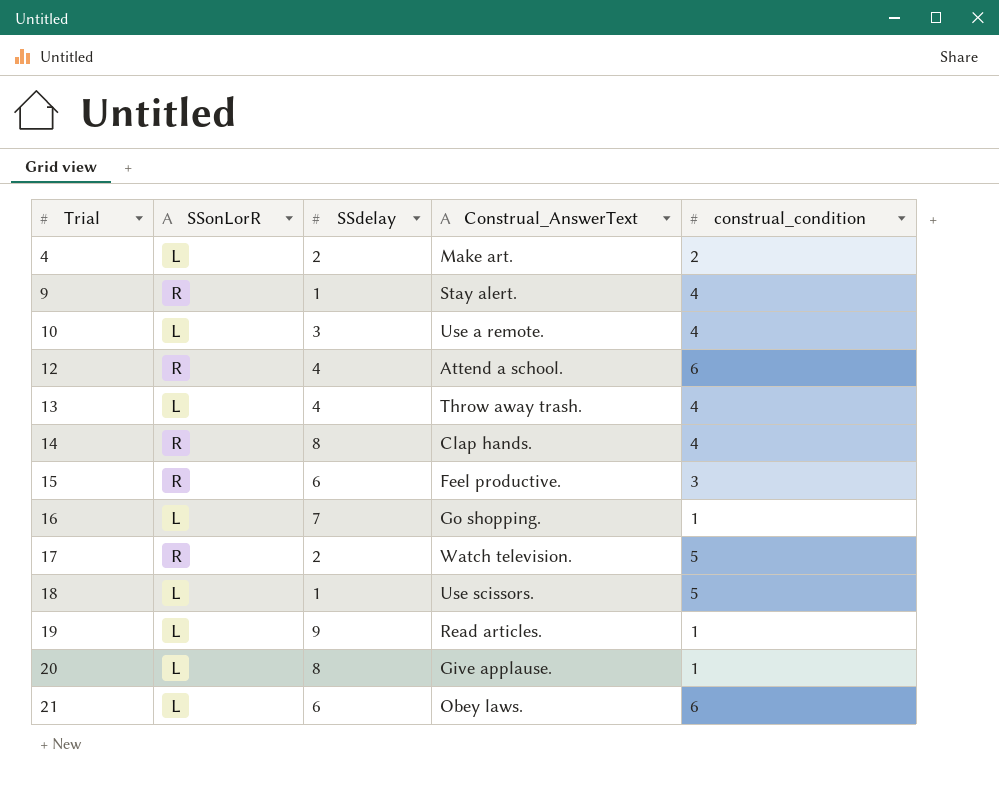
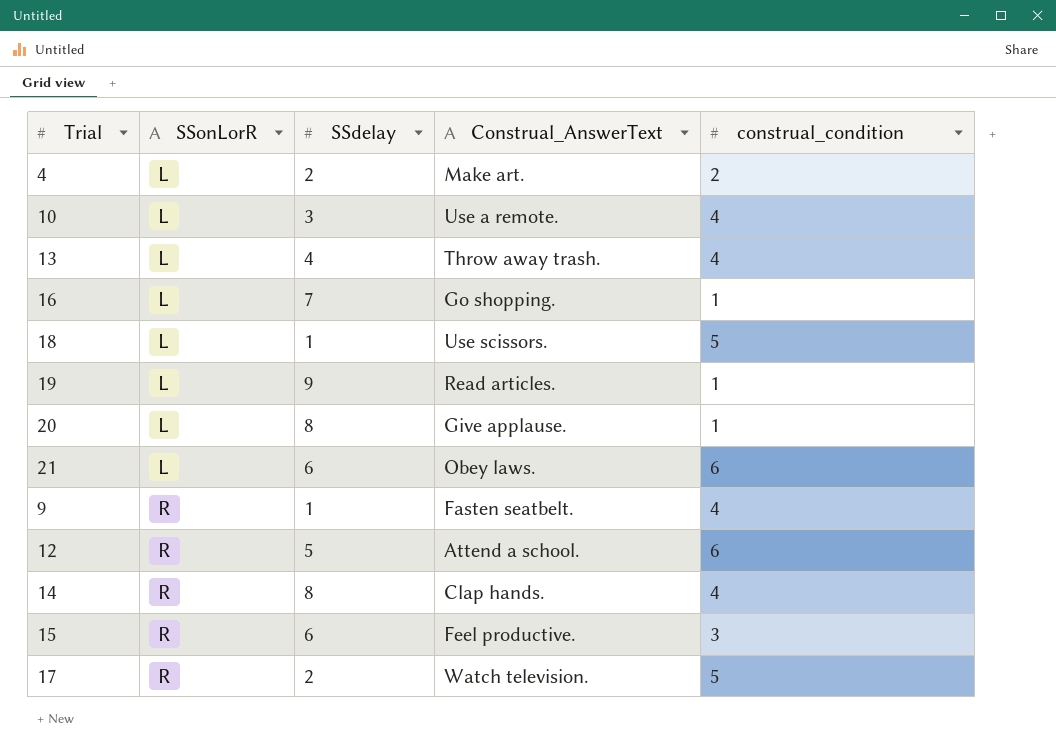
row order: Trial ascending -> SSonLorR ascending
9 | Construal_AnswerText: Stay alert. -> Fasten seatbelt.
12 | SSdelay: 4 -> 5

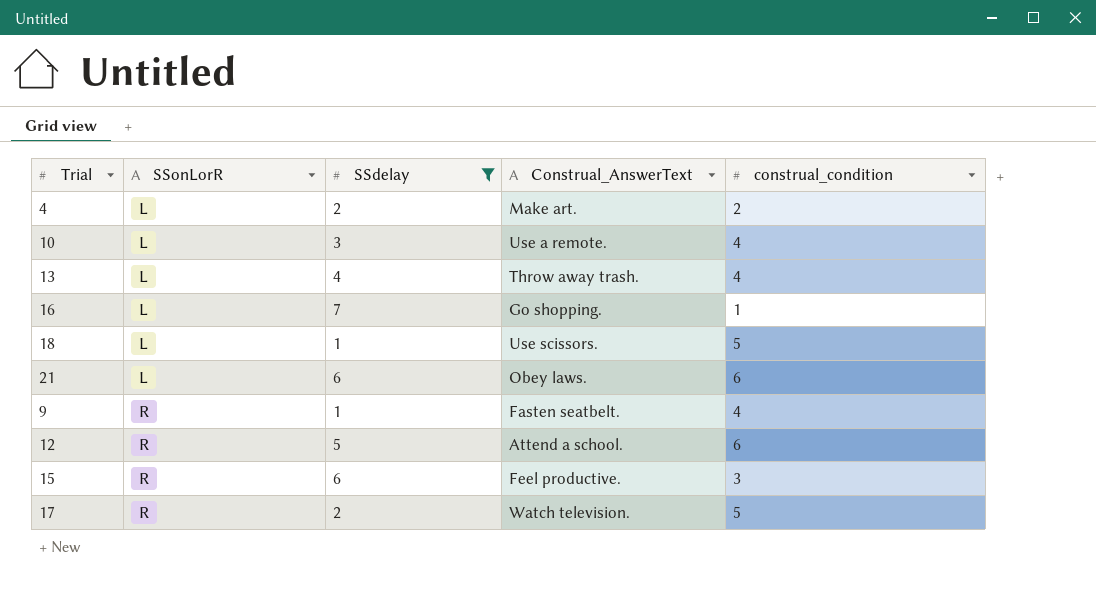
filter: none -> SSdelay <= 7

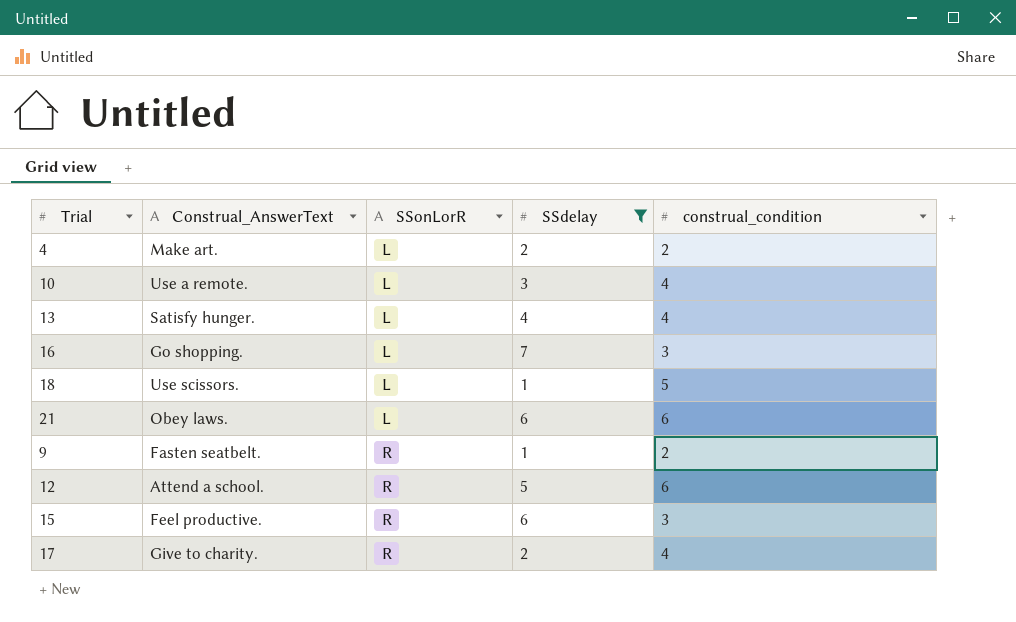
column Construal_AnswerText | position: 4 -> 2
13 | Construal_AnswerText: Throw away trash. -> Satisfy hunger.
16 | construal_condition: 1 -> 3
9 | construal_condition: 4 -> 2
17 | Construal_AnswerText: Watch television. -> Give to charity.
17 | construal_condition: 5 -> 4

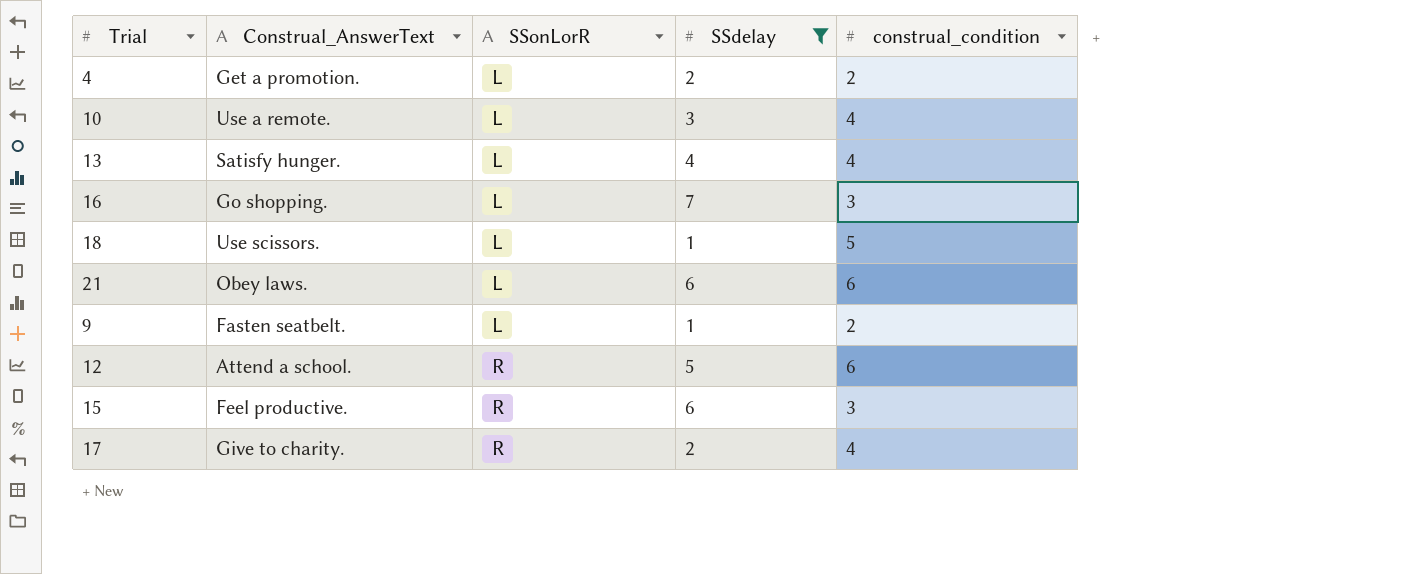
4 | Construal_AnswerText: Make art. -> Get a promotion.
9 | SSonLorR: R -> L

